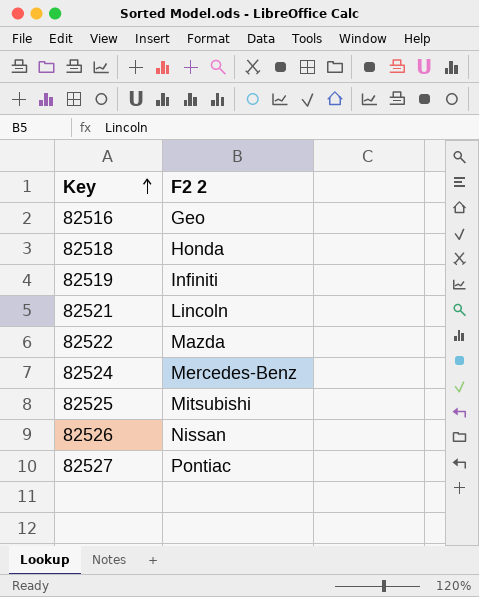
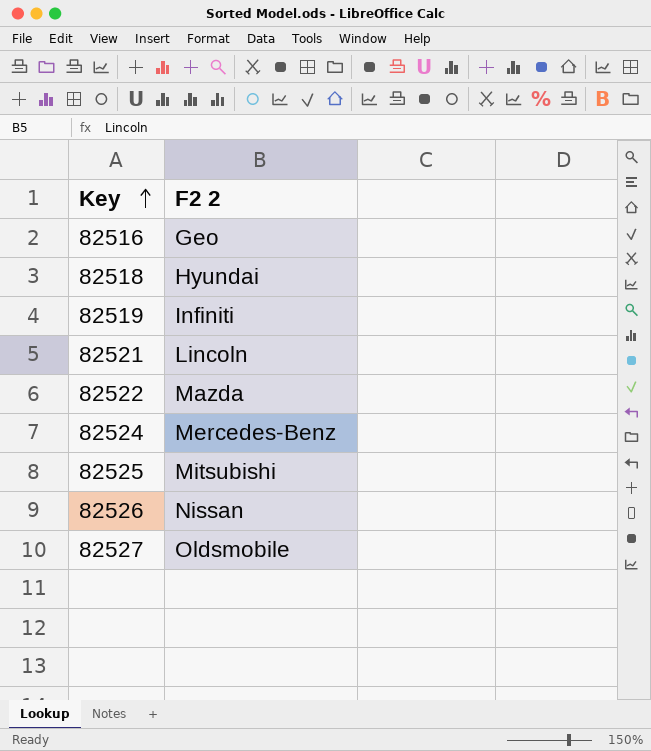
82518 | F2 2: Honda -> Hyundai
82527 | F2 2: Pontiac -> Oldsmobile

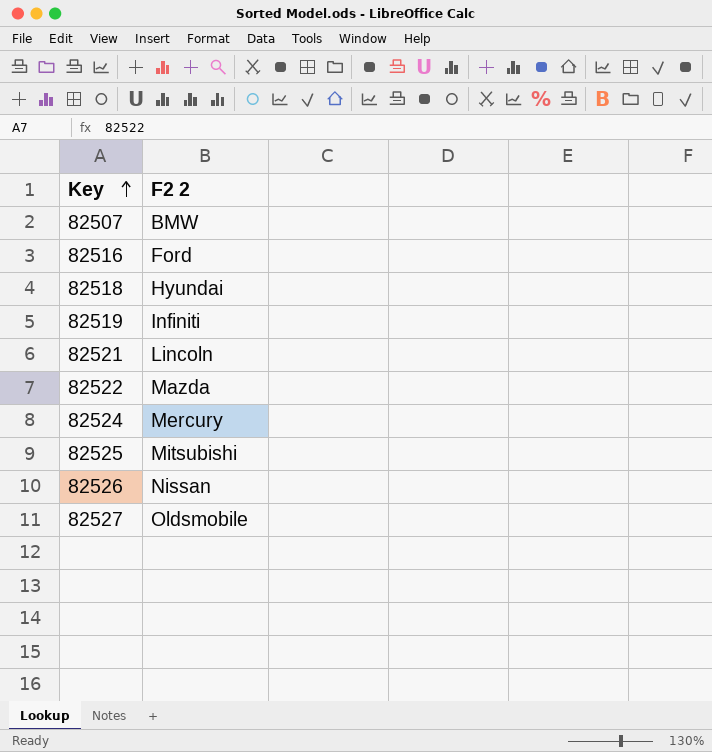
row 82507: none -> BMW
82516 | F2 2: Geo -> Ford
82524 | F2 2: Mercedes-Benz -> Mercury

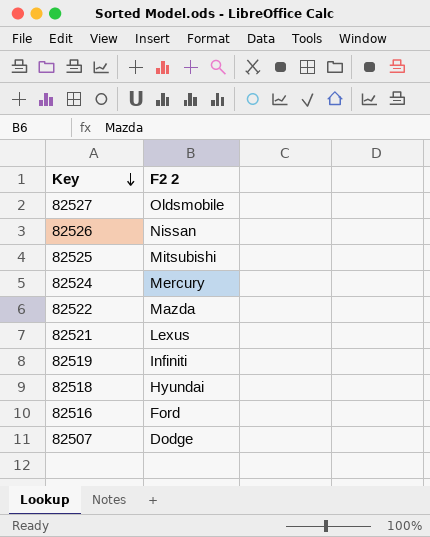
row order: Key ascending -> Key descending
82521 | F2 2: Lincoln -> Lexus
82507 | F2 2: BMW -> Dodge

